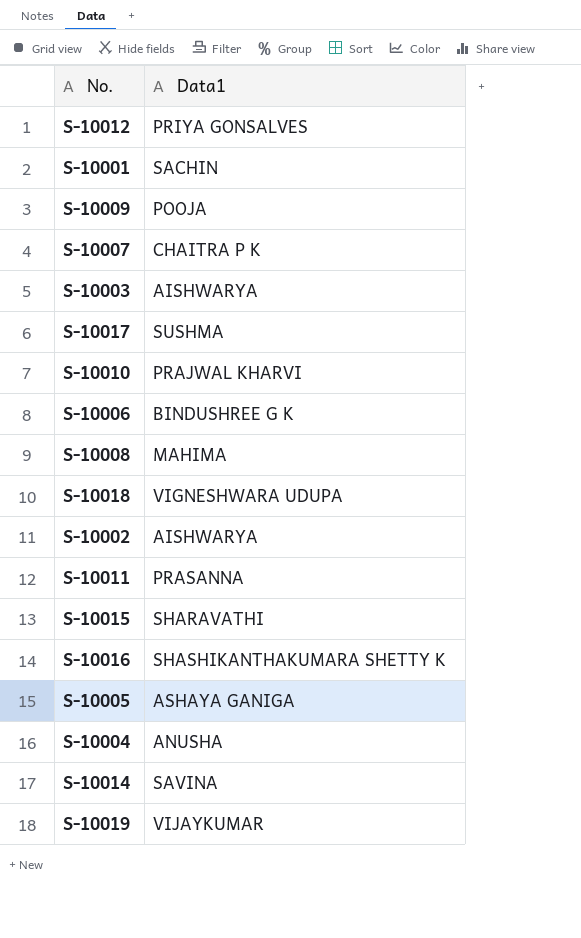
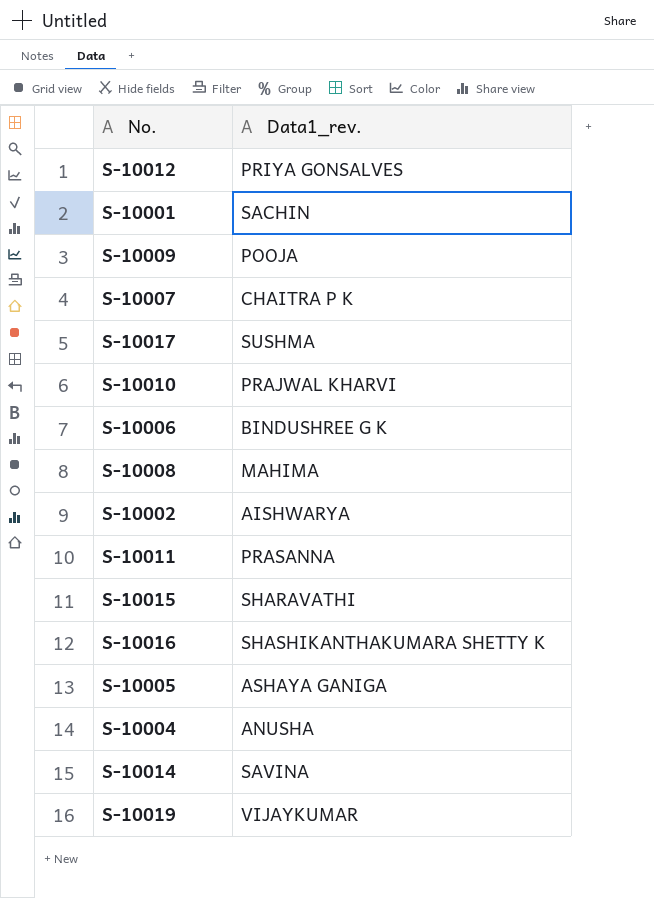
column name: Data1 -> Data1_rev.
row S-10003: AISHWARYA -> none
row S-10018: VIGNESHWARA UDUPA -> none

